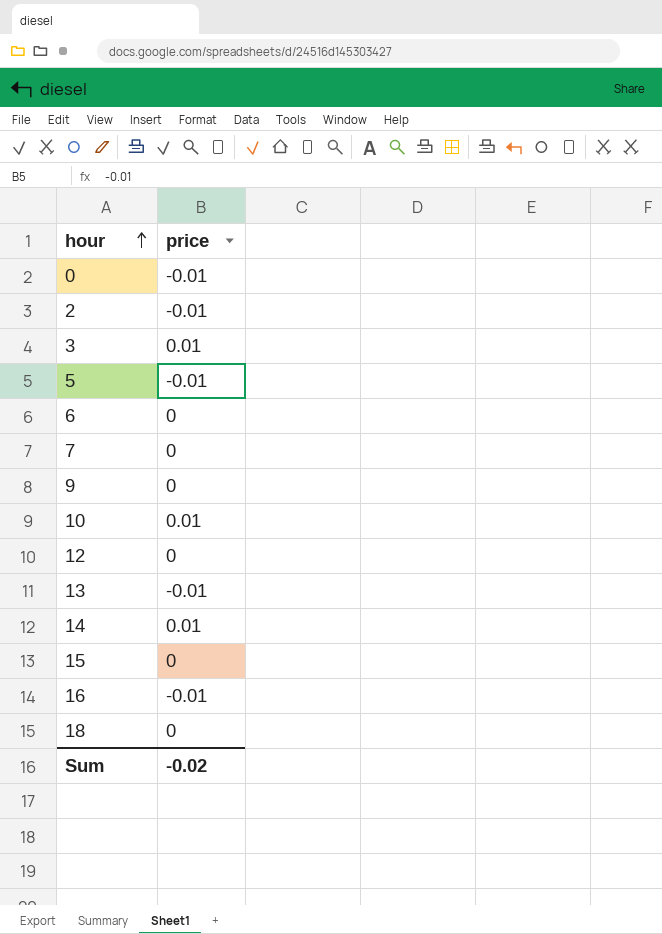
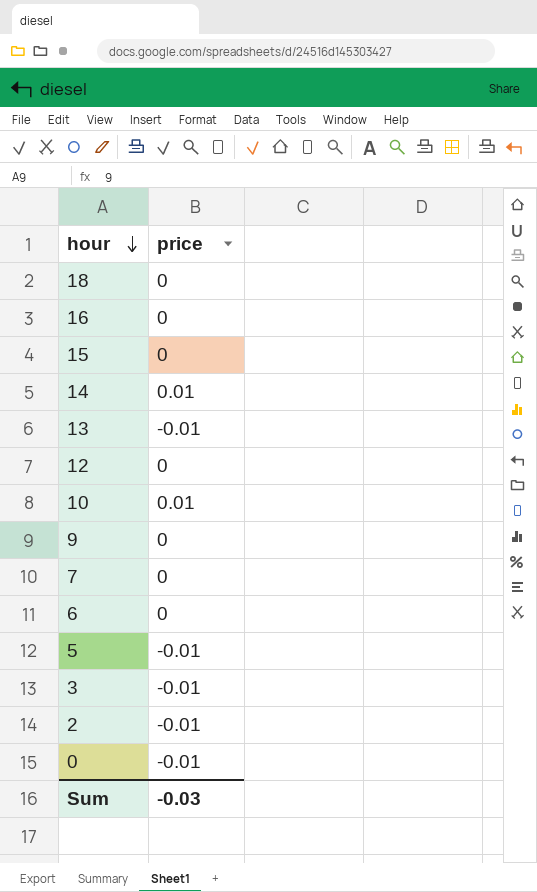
row order: hour ascending -> hour descending
16 | price: -0.01 -> 0
3 | price: 0.01 -> -0.01
Sum | price: -0.02 -> -0.03

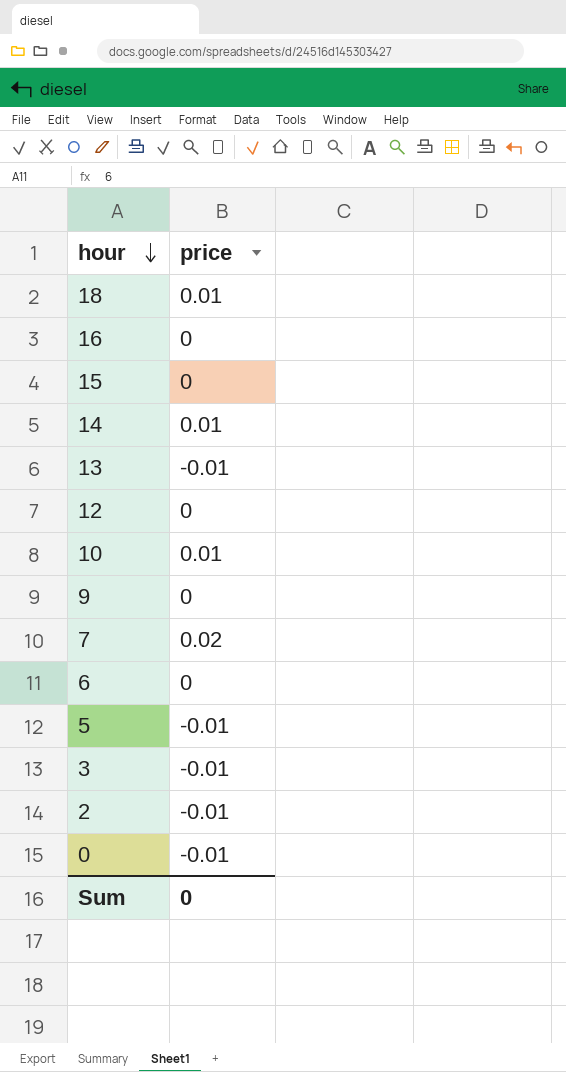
18 | price: 0 -> 0.01
7 | price: 0 -> 0.02
Sum | price: -0.03 -> 0

